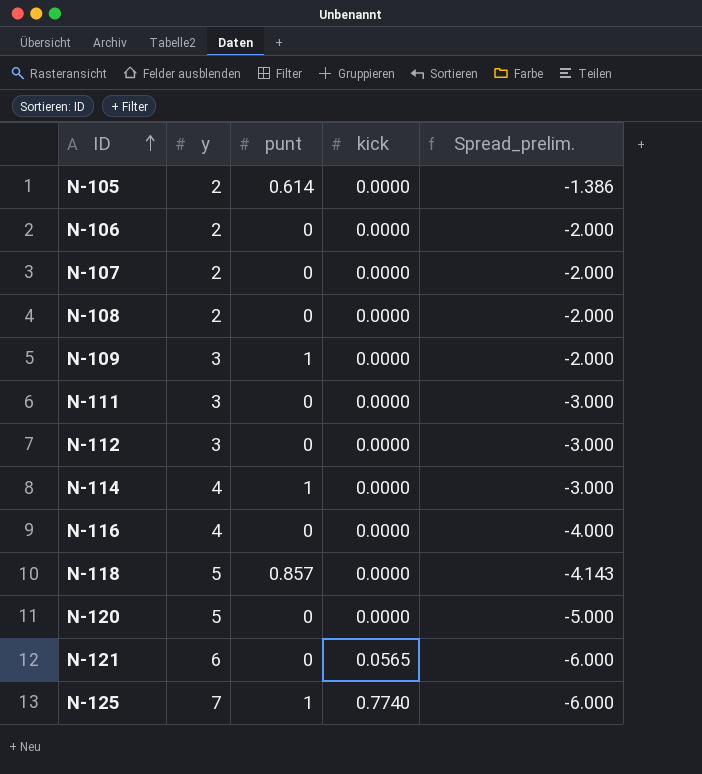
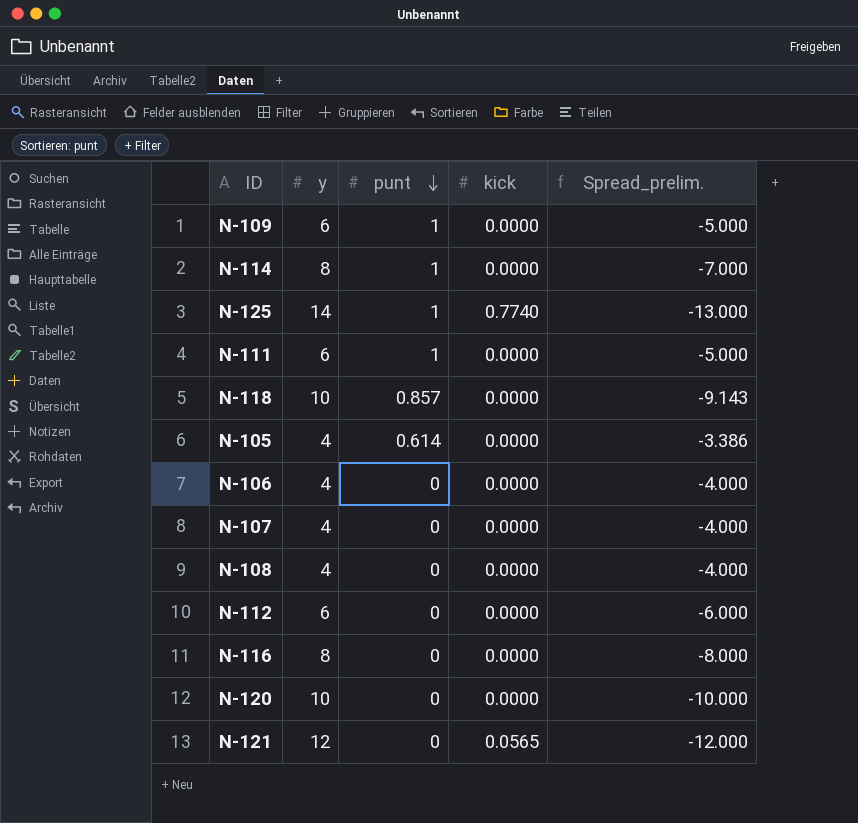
row order: ID ascending -> punt descending
N-109 | y: 3 -> 6
N-109 | Spread_prelim.: -2.000 -> -5.000
N-114 | y: 4 -> 8
N-114 | Spread_prelim.: -3.000 -> -7.000
N-125 | y: 7 -> 14
N-125 | Spread_prelim.: -6.000 -> -13.000
N-111 | y: 3 -> 6
N-111 | punt: 0 -> 1
N-111 | Spread_prelim.: -3.000 -> -5.000
N-118 | y: 5 -> 10
N-118 | Spread_prelim.: -4.143 -> -9.143
N-105 | y: 2 -> 4
N-105 | Spread_prelim.: -1.386 -> -3.386
N-106 | y: 2 -> 4
N-106 | Spread_prelim.: -2.000 -> -4.000
N-107 | y: 2 -> 4
N-107 | Spread_prelim.: -2.000 -> -4.000
N-108 | y: 2 -> 4
N-108 | Spread_prelim.: -2.000 -> -4.000
N-112 | y: 3 -> 6
N-112 | Spread_prelim.: -3.000 -> -6.000
N-116 | y: 4 -> 8
N-116 | Spread_prelim.: -4.000 -> -8.000
N-120 | y: 5 -> 10
N-120 | Spread_prelim.: -5.000 -> -10.000
N-121 | y: 6 -> 12
N-121 | Spread_prelim.: -6.000 -> -12.000

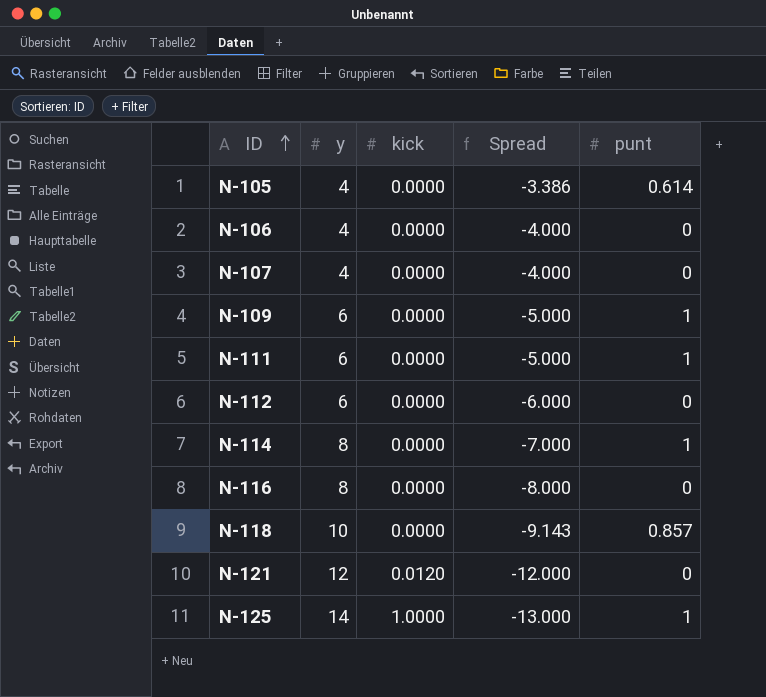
row order: punt descending -> ID ascending
column name: Spread_prelim. -> Spread
column punt | position: 3 -> 5
row N-108: 4 | 0 | 0.0000 | -4.000 -> none
row N-120: 10 | 0 | 0.0000 | -10.000 -> none
N-121 | kick: 0.0565 -> 0.0120
N-125 | kick: 0.7740 -> 1.0000

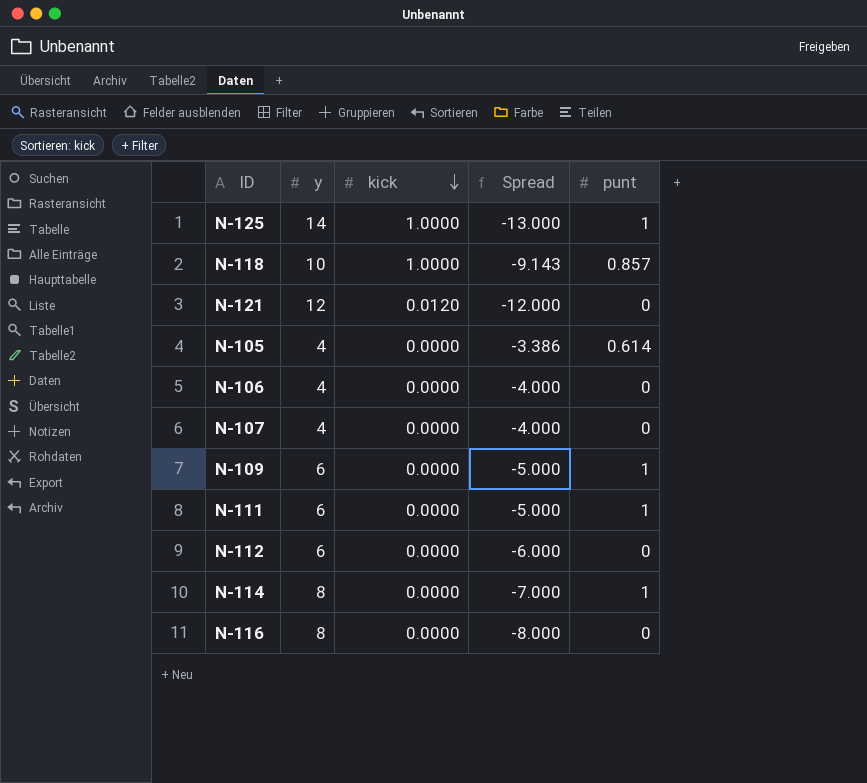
row order: ID ascending -> kick descending
N-118 | kick: 0.0000 -> 1.0000

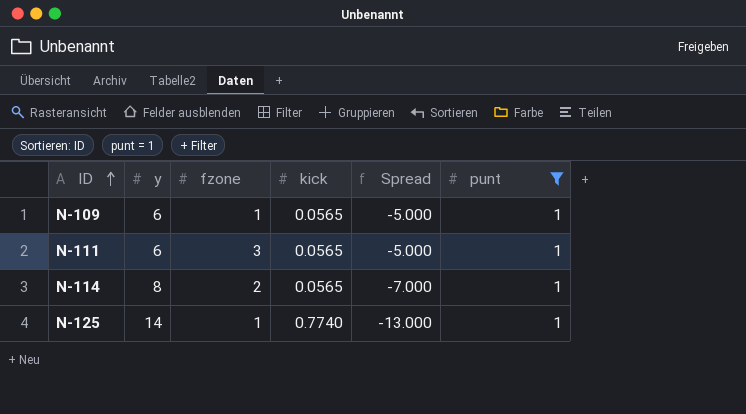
filter: none -> punt = 1
row order: kick descending -> ID ascending
column fzone | position: none -> 3
N-109 | kick: 0.0000 -> 0.0565
N-111 | kick: 0.0000 -> 0.0565
N-114 | kick: 0.0000 -> 0.0565
N-125 | kick: 1.0000 -> 0.7740

